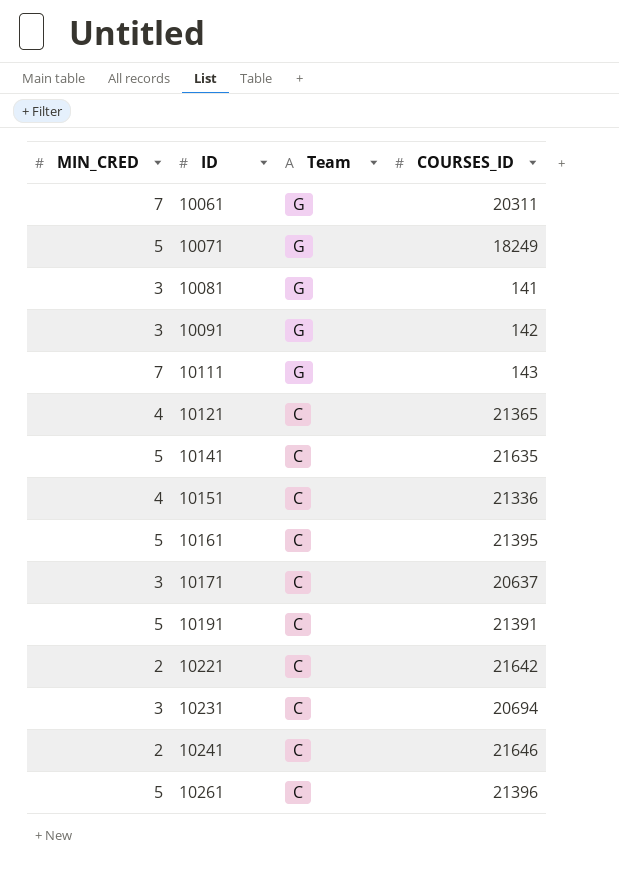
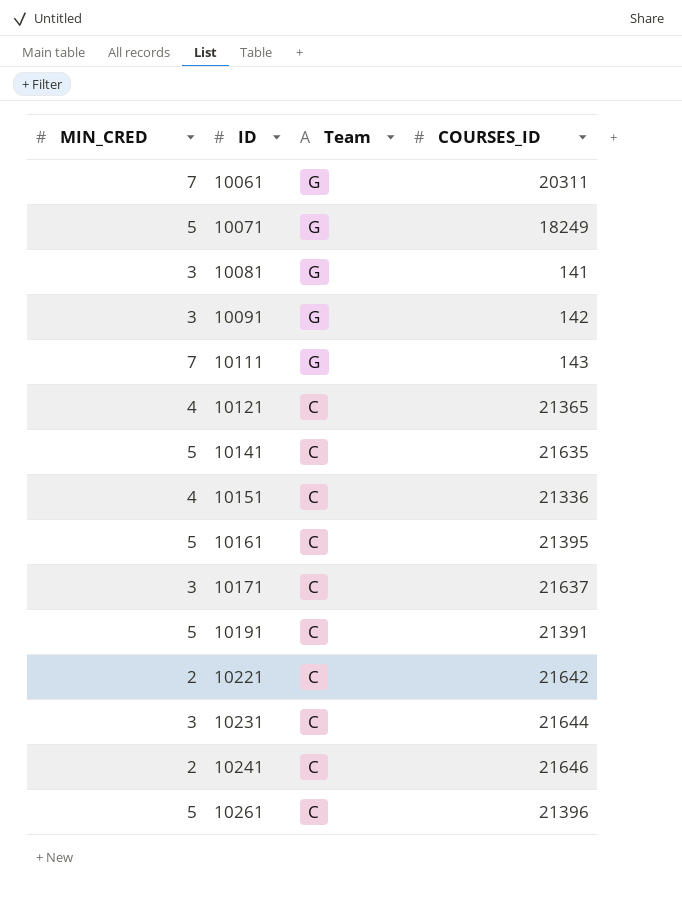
10171 | COURSES_ID: 20637 -> 21637
10231 | COURSES_ID: 20694 -> 21644

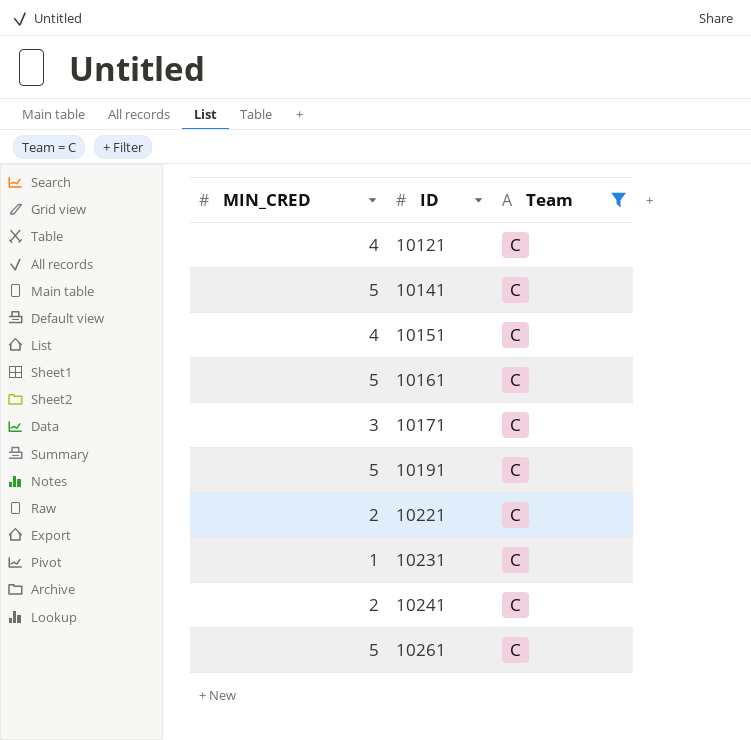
filter: none -> Team = C
column COURSES_ID | position: 4 -> none
10231 | MIN_CRED: 3 -> 1

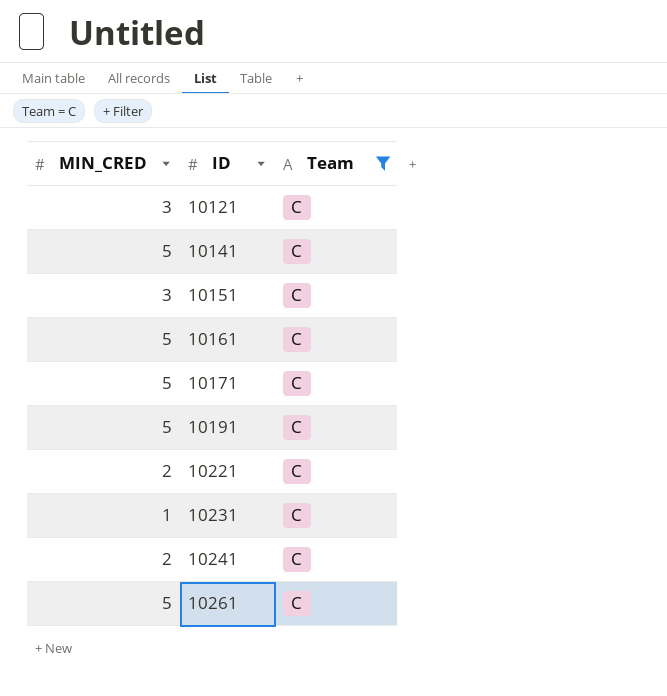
10121 | MIN_CRED: 4 -> 3
10151 | MIN_CRED: 4 -> 3
10171 | MIN_CRED: 3 -> 5

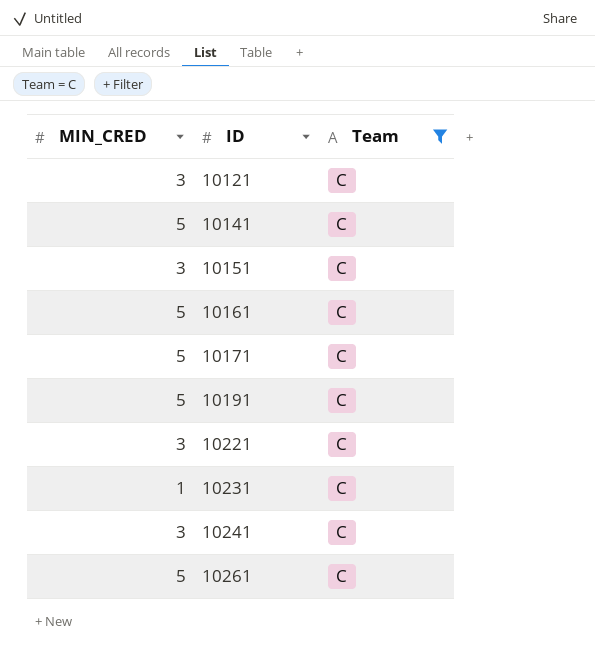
10221 | MIN_CRED: 2 -> 3
10241 | MIN_CRED: 2 -> 3

